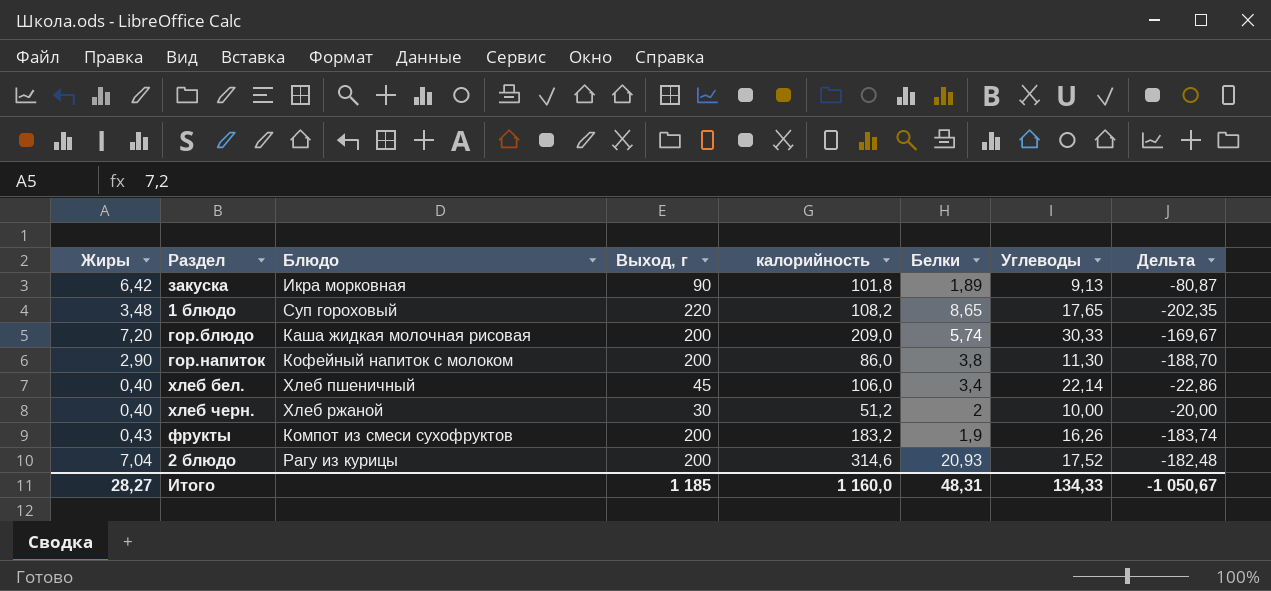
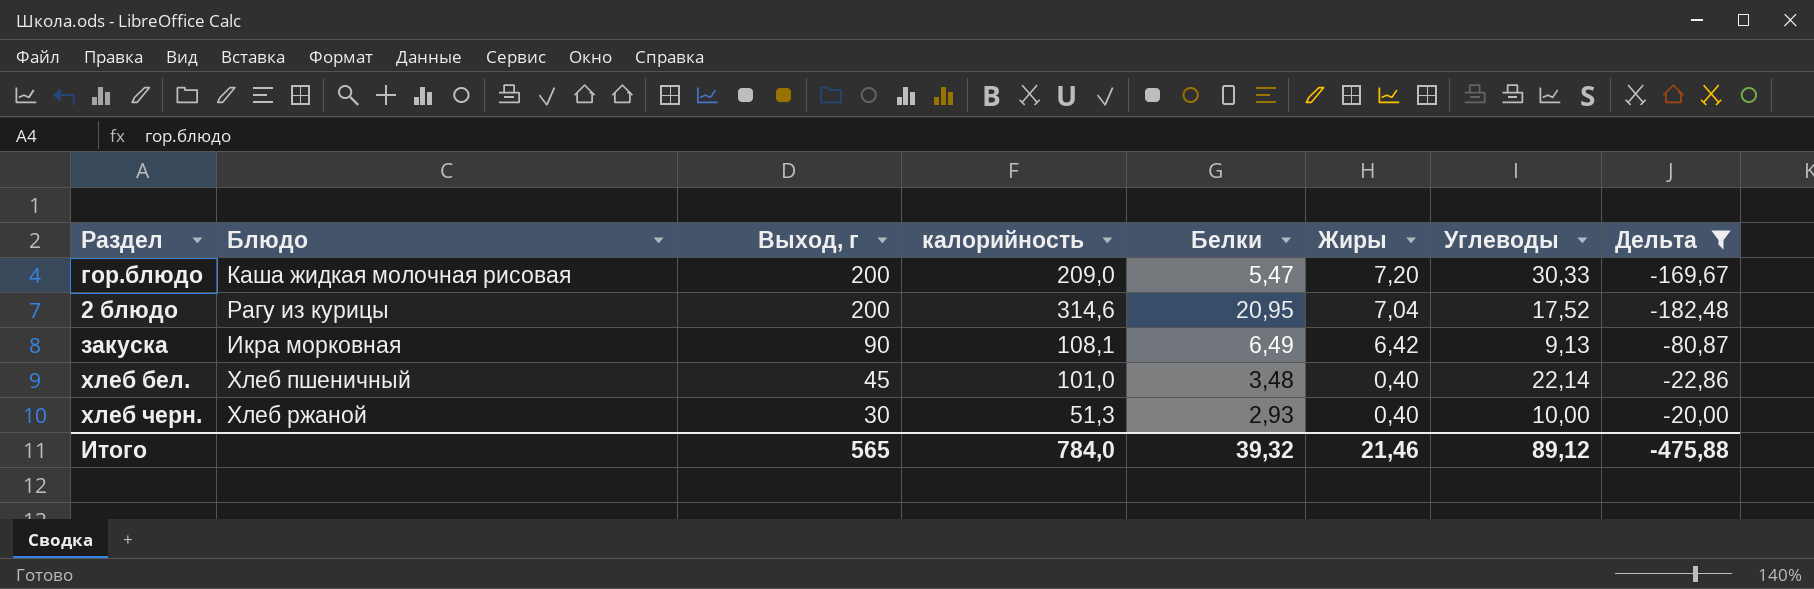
filter: none -> Дельта >= -182,48
row order: none -> Выход, г descending
column Жиры | position: 1 -> 6
гор.блюдо | Белки: 5,74 -> 5,47
2 блюдо | Белки: 20,93 -> 20,95
закуска | калорийность: 101,8 -> 108,1
закуска | Белки: 1,89 -> 6,49
хлеб бел. | калорийность: 106,0 -> 101,0
хлеб бел. | Белки: 3,4 -> 3,48
хлеб черн. | калорийность: 51,2 -> 51,3
хлеб черн. | Белки: 2 -> 2,93
Итого | Выход, г: 1 185 -> 565
Итого | калорийность: 1 160,0 -> 784,0
Итого | Белки: 48,31 -> 39,32
Итого | Жиры: 28,27 -> 21,46
Итого | Углеводы: 134,33 -> 89,12
Итого | Дельта: -1 050,67 -> -475,88

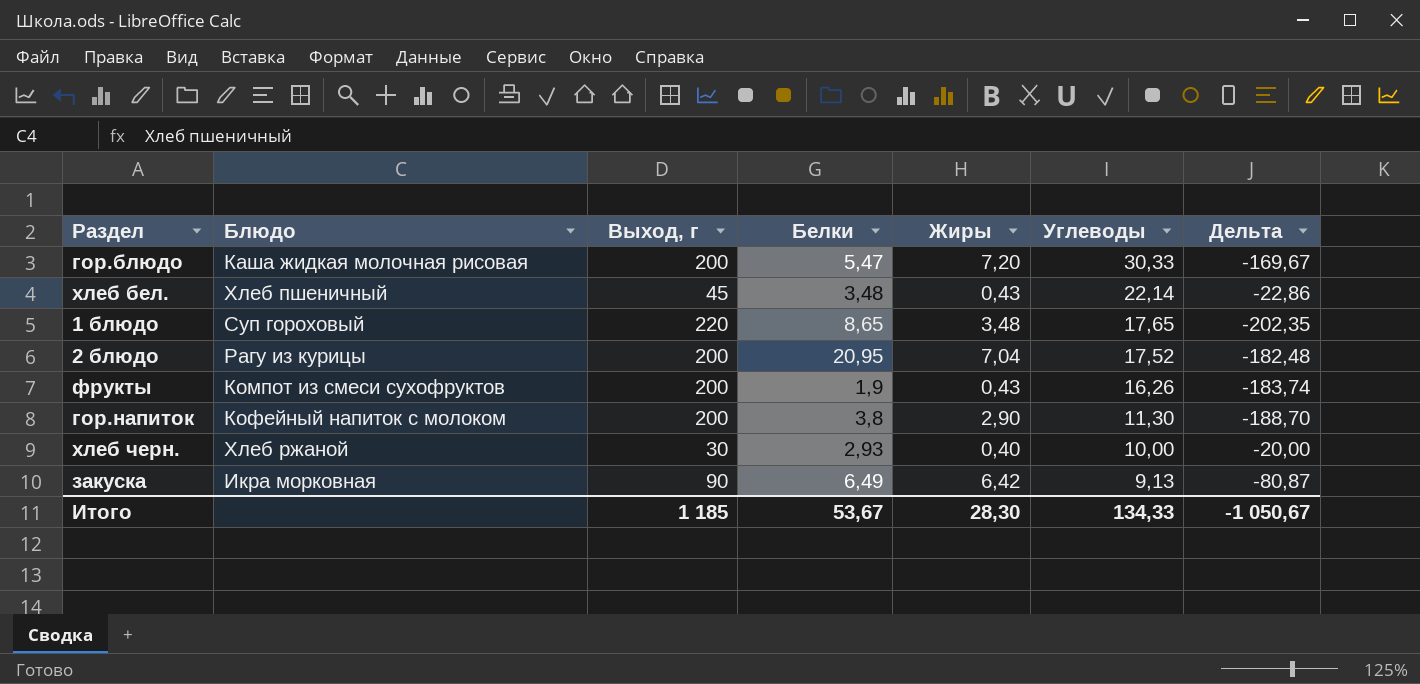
filter: Дельта >= -182,48 -> none
row order: Выход, г descending -> Углеводы descending
column калорийность | position: 4 -> none
хлеб бел. | Жиры: 0,40 -> 0,43
Итого | Выход, г: 565 -> 1 185
Итого | Белки: 39,32 -> 53,67
Итого | Жиры: 21,46 -> 28,30
Итого | Углеводы: 89,12 -> 134,33
Итого | Дельта: -475,88 -> -1 050,67

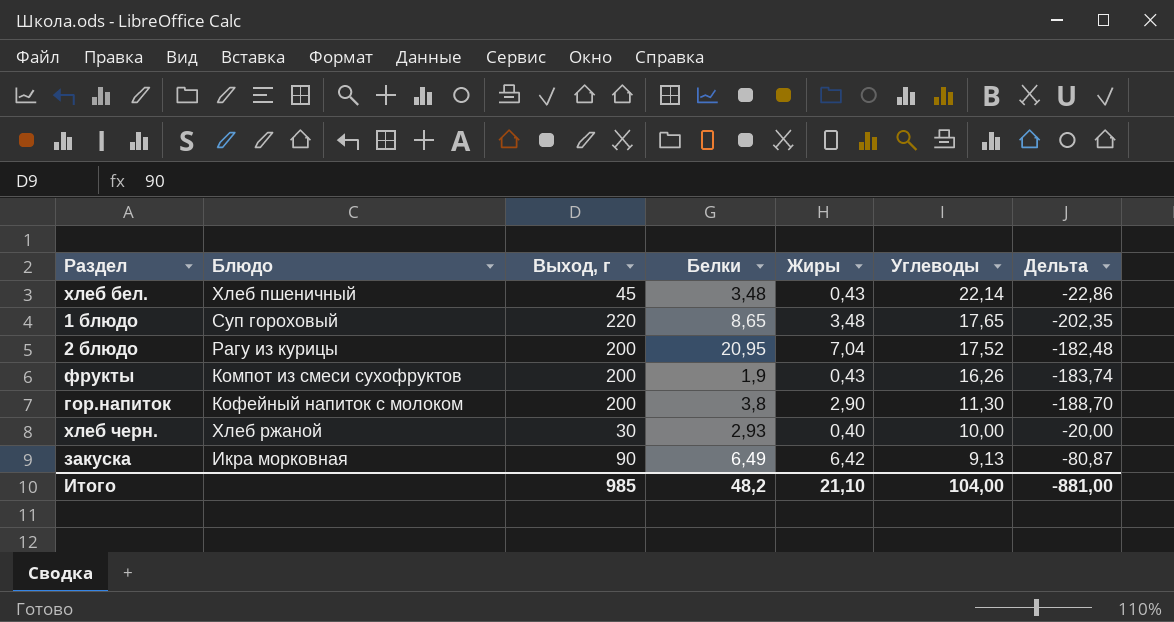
row гор.блюдо: Каша жидкая молочная рисовая | 200 | 5,47 | 7,20 | 30,33 | -169,67 -> none
Итого | Выход, г: 1 185 -> 985
Итого | Белки: 53,67 -> 48,2
Итого | Жиры: 28,30 -> 21,10
Итого | Углеводы: 134,33 -> 104,00
Итого | Дельта: -1 050,67 -> -881,00

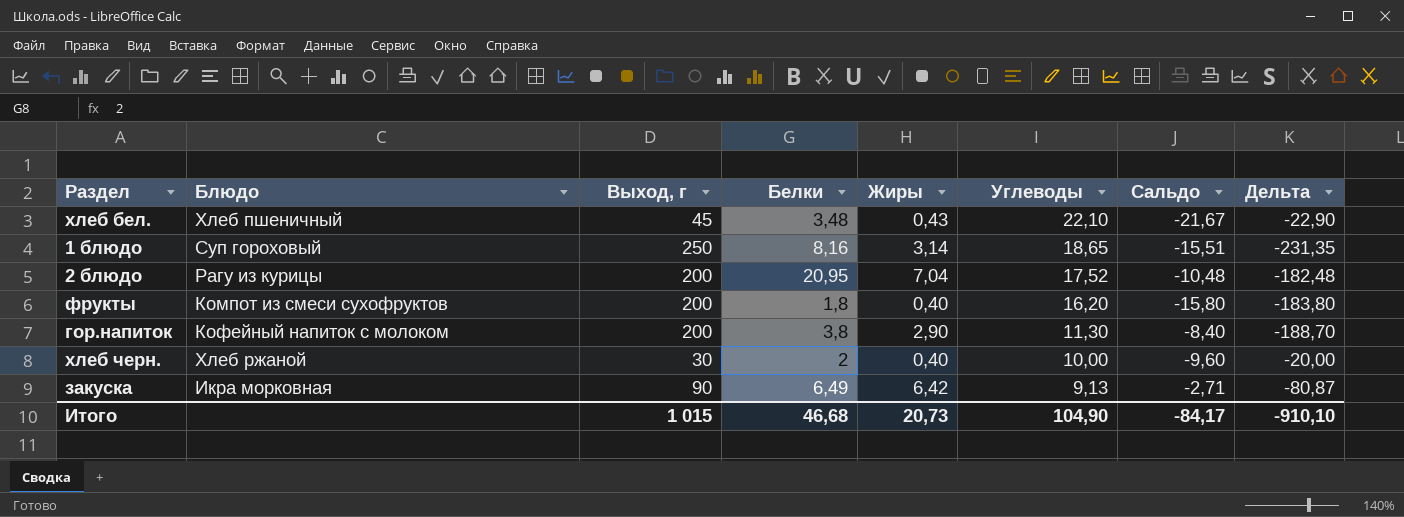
column Сальдо | formula: none -> [Жиры] - [Углеводы]
хлеб бел. | Углеводы: 22,14 -> 22,10
хлеб бел. | Дельта: -22,86 -> -22,90
1 блюдо | Выход, г: 220 -> 250
1 блюдо | Белки: 8,65 -> 8,16
1 блюдо | Жиры: 3,48 -> 3,14
1 блюдо | Углеводы: 17,65 -> 18,65
1 блюдо | Дельта: -202,35 -> -231,35
фрукты | Белки: 1,9 -> 1,8
фрукты | Жиры: 0,43 -> 0,40
фрукты | Углеводы: 16,26 -> 16,20
фрукты | Дельта: -183,74 -> -183,80
хлеб черн. | Белки: 2,93 -> 2
Итого | Выход, г: 985 -> 1 015
Итого | Белки: 48,2 -> 46,68
Итого | Жиры: 21,10 -> 20,73
Итого | Углеводы: 104,00 -> 104,90
Итого | Дельта: -881,00 -> -910,10

